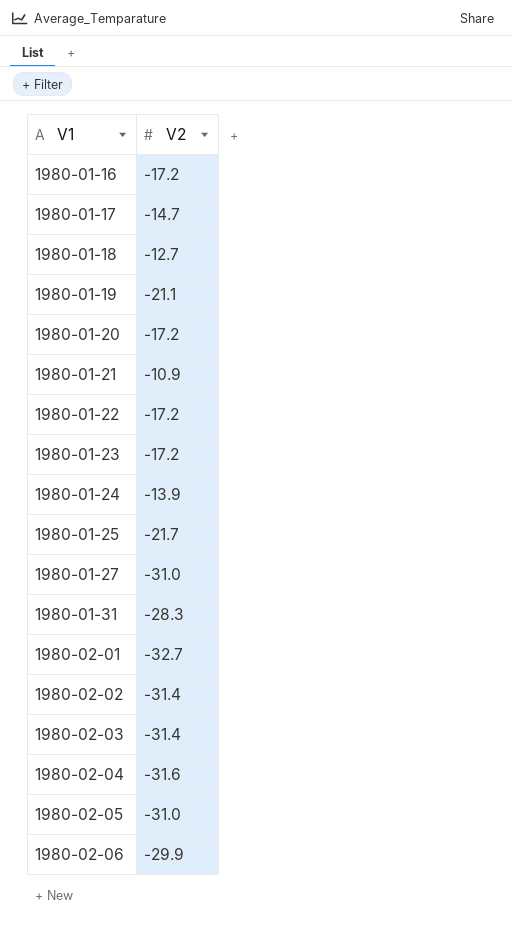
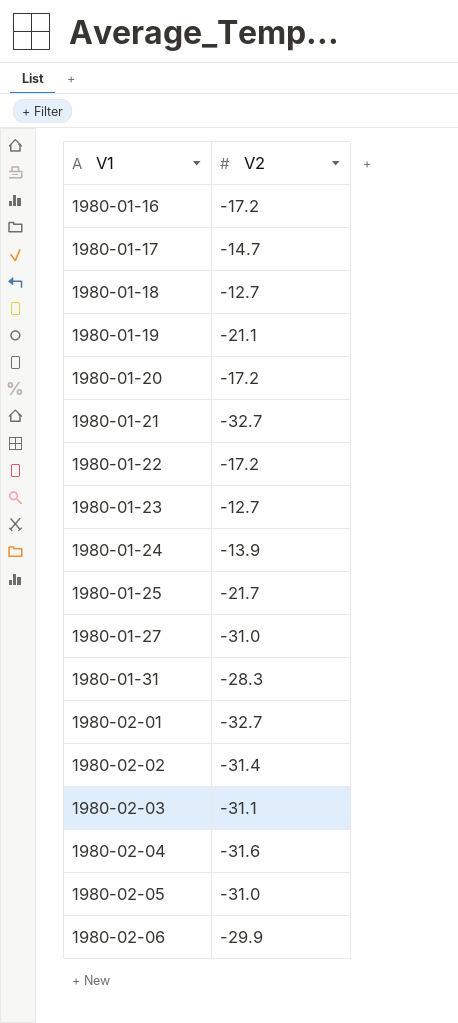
1980-01-21 | V2: -10.9 -> -32.7
1980-01-23 | V2: -17.2 -> -12.7
1980-02-03 | V2: -31.4 -> -31.1

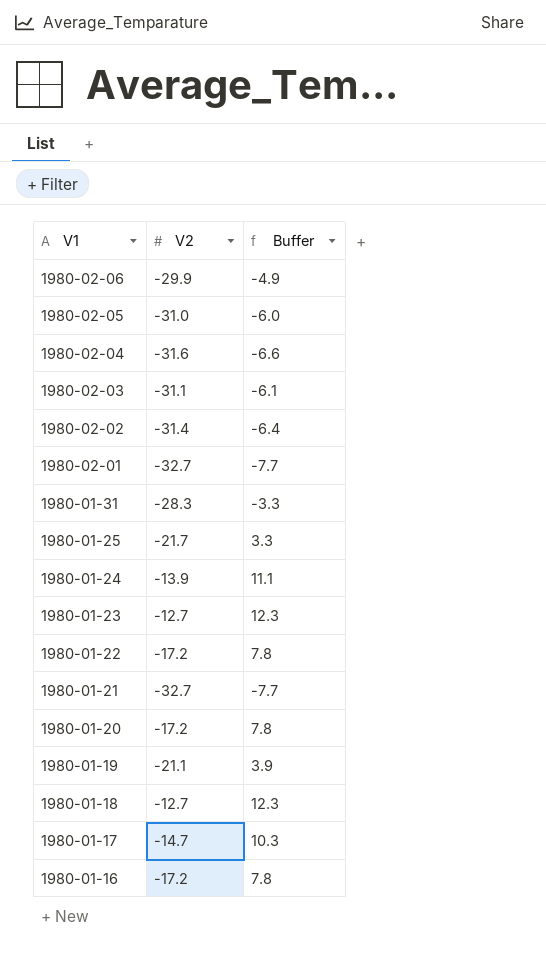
row order: V1 ascending -> V1 descending
column Buffer | formula: none -> [V2] + 25
row 1980-01-27: -31.0 -> none

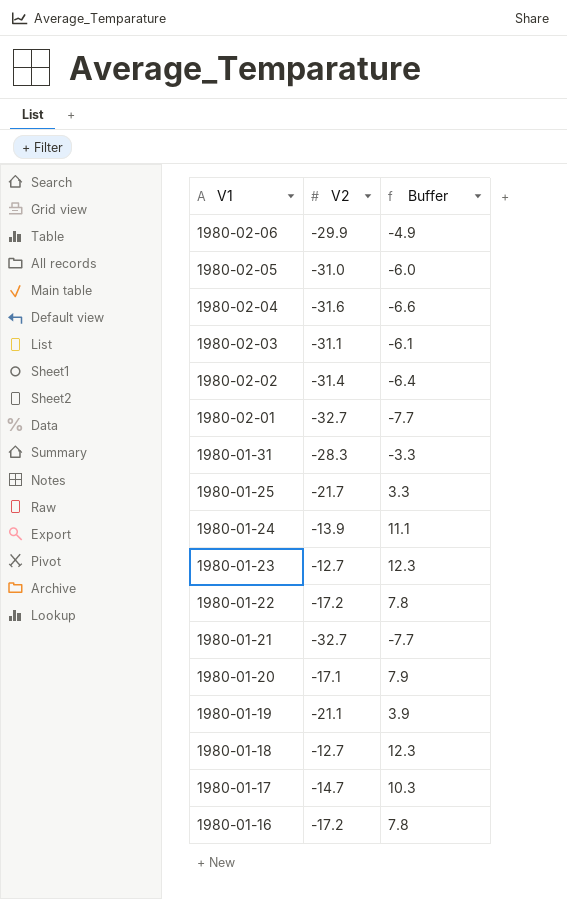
1980-01-20 | V2: -17.2 -> -17.1
1980-01-20 | Buffer: 7.8 -> 7.9

